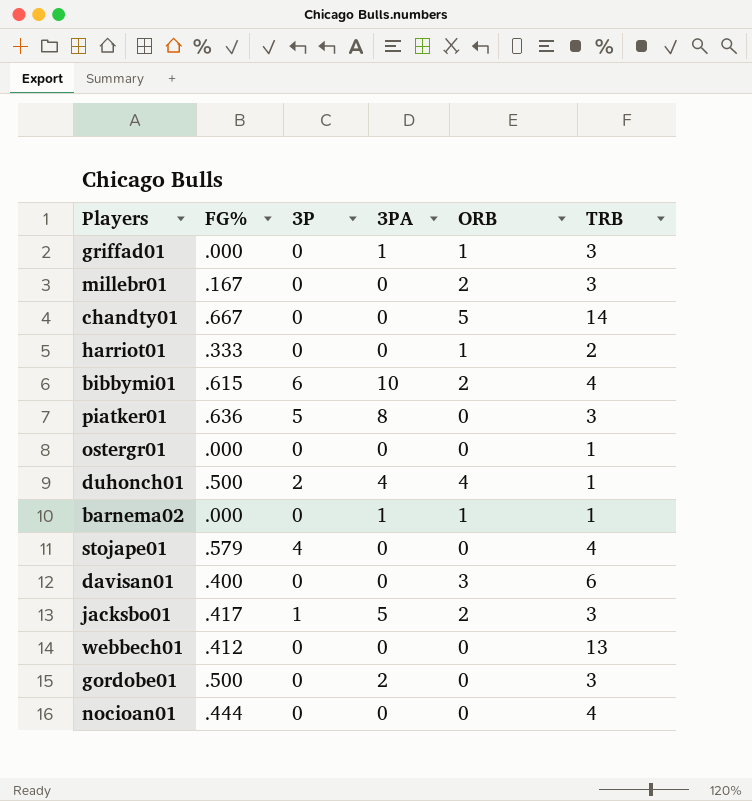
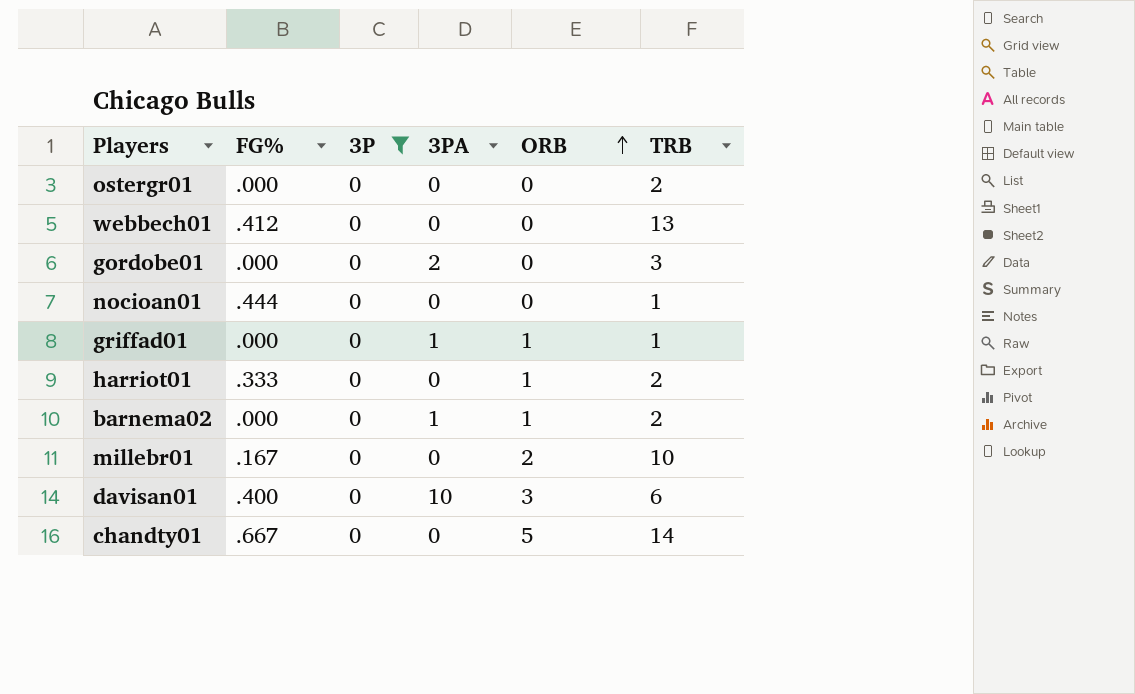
filter: none -> 3P = 0
row order: none -> ORB ascending
ostergr01 | TRB: 1 -> 2
gordobe01 | FG%: .500 -> .000
nocioan01 | TRB: 4 -> 1
griffad01 | TRB: 3 -> 1
barnema02 | TRB: 1 -> 2
millebr01 | TRB: 3 -> 10
davisan01 | 3PA: 0 -> 10

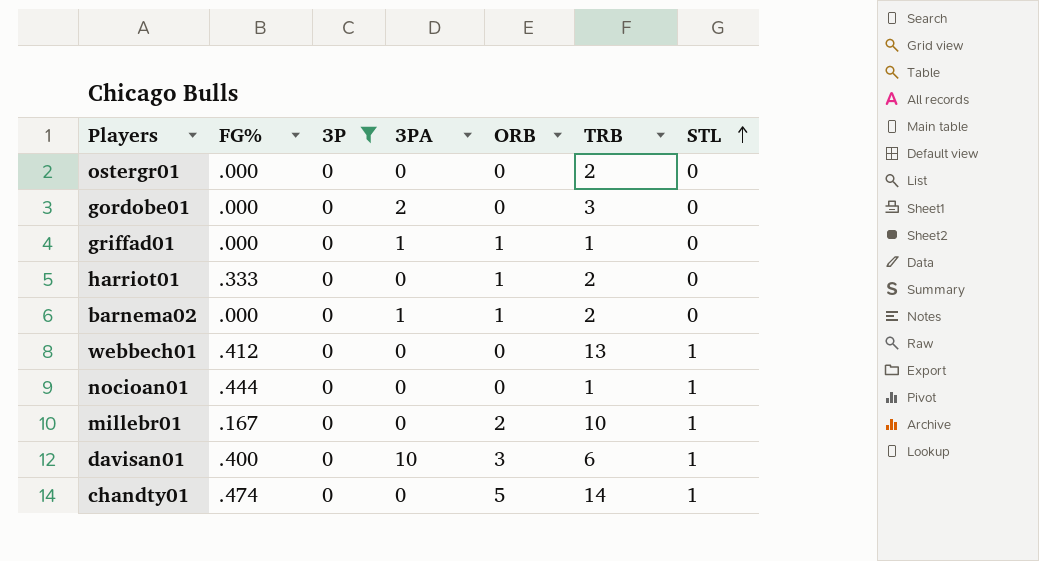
row order: ORB ascending -> STL ascending
column STL | position: none -> 7
chandty01 | FG%: .667 -> .474

